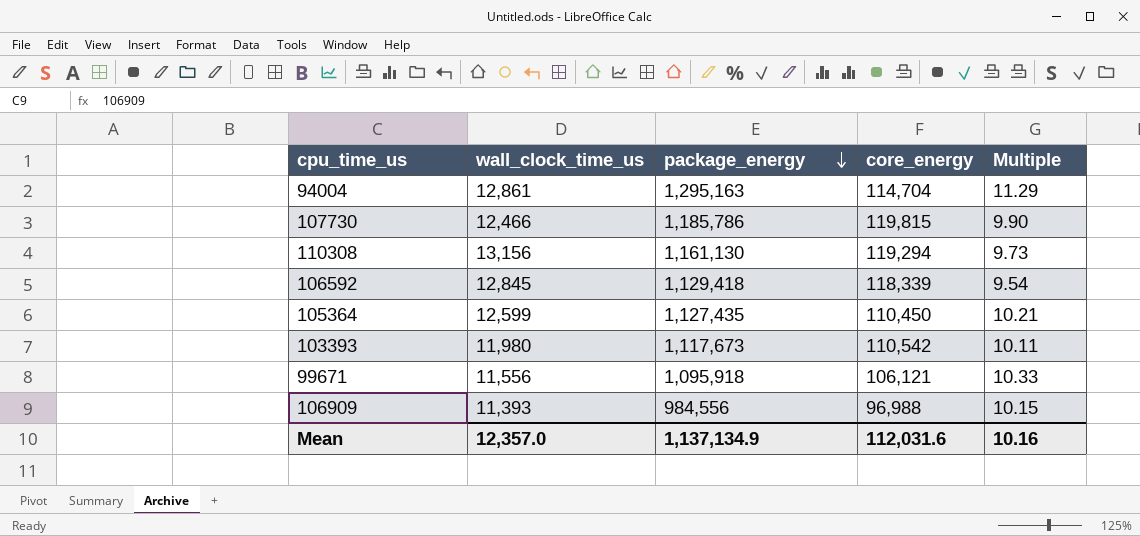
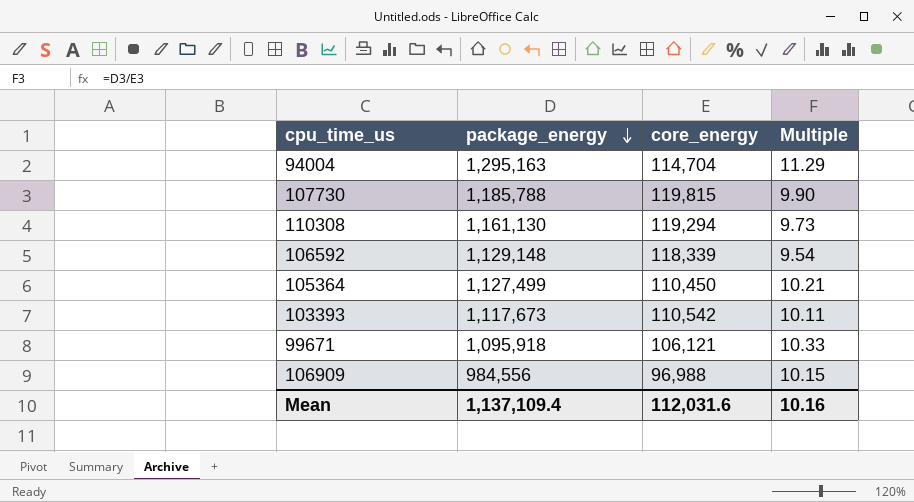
column wall_clock_time_us | position: 2 -> none
107730 | package_energy: 1,185,786 -> 1,185,788
106592 | package_energy: 1,129,418 -> 1,129,148
105364 | package_energy: 1,127,435 -> 1,127,499
Mean | package_energy: 1,137,134.9 -> 1,137,109.4

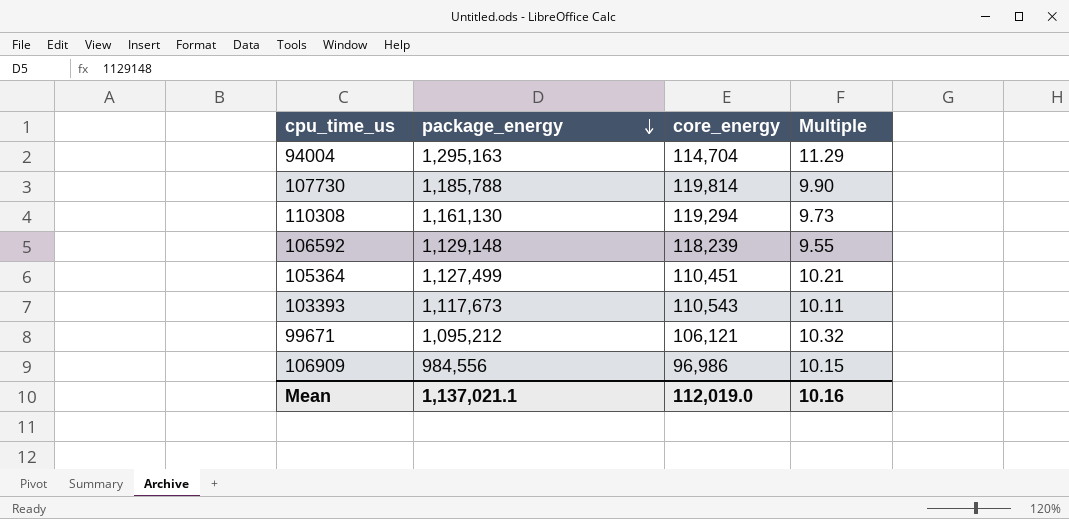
107730 | core_energy: 119,815 -> 119,814
106592 | core_energy: 118,339 -> 118,239
106592 | Multiple: 9.54 -> 9.55
105364 | core_energy: 110,450 -> 110,451
103393 | core_energy: 110,542 -> 110,543
99671 | package_energy: 1,095,918 -> 1,095,212
99671 | Multiple: 10.33 -> 10.32
106909 | core_energy: 96,988 -> 96,986
Mean | package_energy: 1,137,109.4 -> 1,137,021.1
Mean | core_energy: 112,031.6 -> 112,019.0

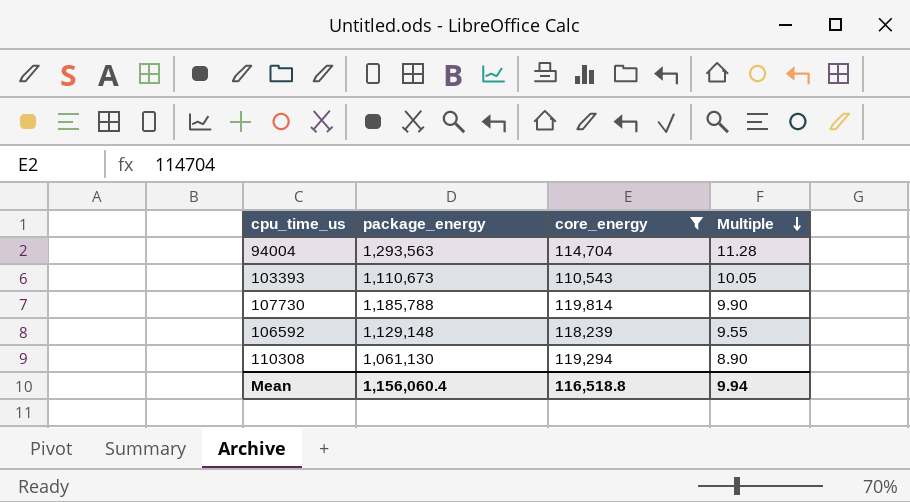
filter: none -> core_energy >= 110,543
row order: package_energy descending -> Multiple descending
94004 | package_energy: 1,295,163 -> 1,293,563
94004 | Multiple: 11.29 -> 11.28
103393 | package_energy: 1,117,673 -> 1,110,673
103393 | Multiple: 10.11 -> 10.05
110308 | package_energy: 1,161,130 -> 1,061,130
110308 | Multiple: 9.73 -> 8.90
Mean | package_energy: 1,137,021.1 -> 1,156,060.4
Mean | core_energy: 112,019.0 -> 116,518.8
Mean | Multiple: 10.16 -> 9.94

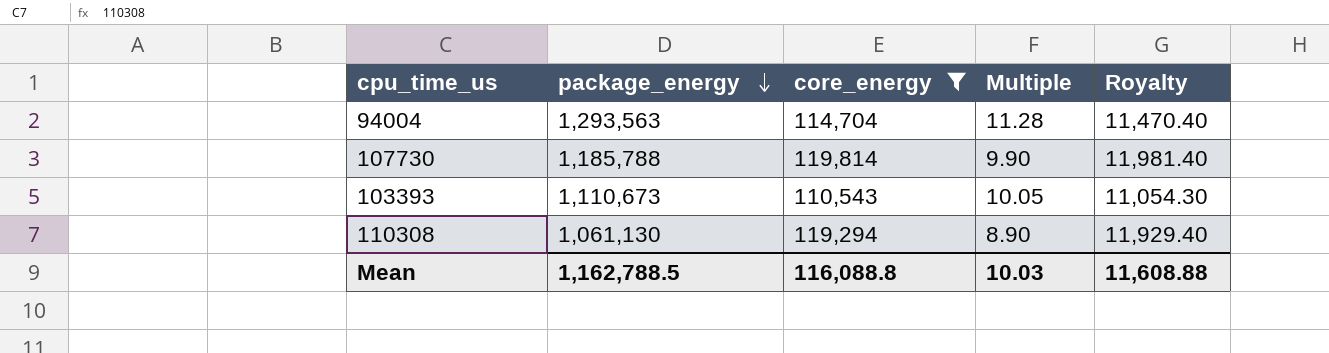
row order: Multiple descending -> package_energy descending
column Royalty | formula: none -> [core_energy] * 0.1
row 106592: 1,129,148 | 118,239 | 9.55 -> none
Mean | package_energy: 1,156,060.4 -> 1,162,788.5
Mean | core_energy: 116,518.8 -> 116,088.8
Mean | Multiple: 9.94 -> 10.03

